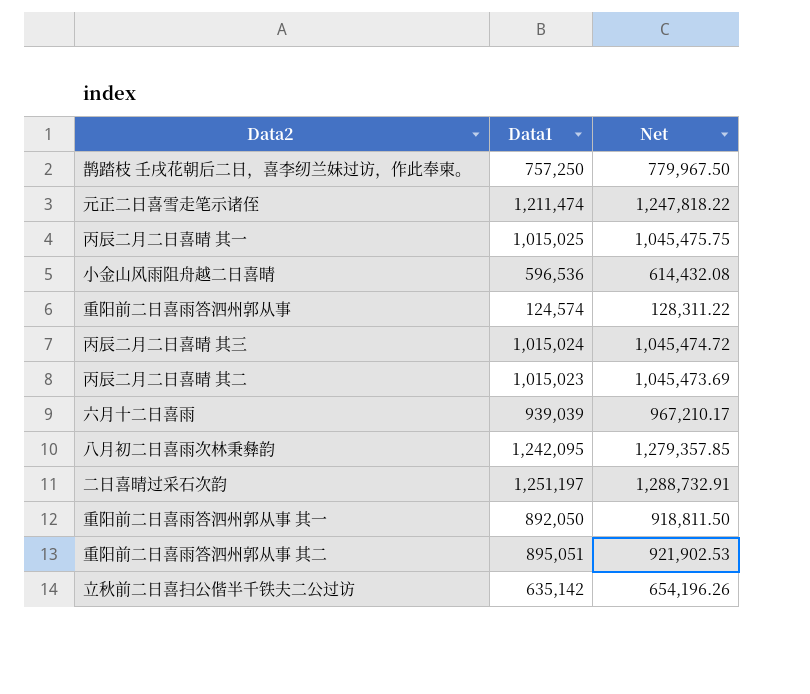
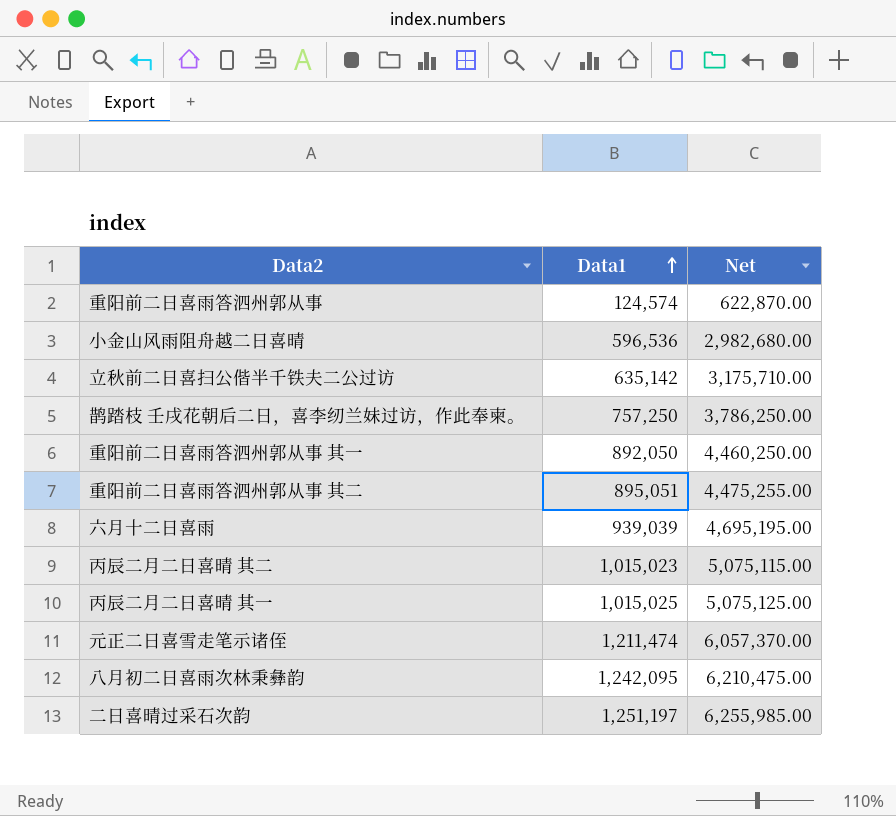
row order: none -> Data1 ascending
column Net | formula: [Data1] * 1.03 -> [Data1] * 5
row 丙辰二月二日喜晴 其三: 1,015,024 | 1,045,474.72 -> none

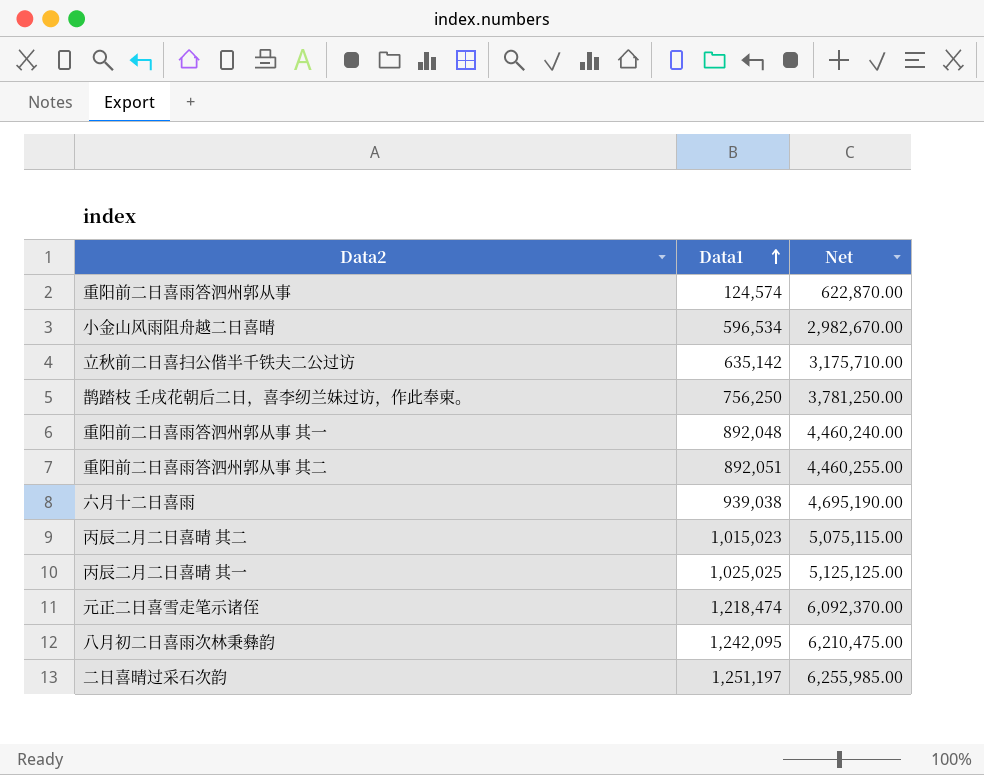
小金山风雨阻舟越二日喜晴 | Data1: 596,536 -> 596,534
小金山风雨阻舟越二日喜晴 | Net: 2,982,680.00 -> 2,982,670.00
鹊踏枝 壬戌花朝后二日，喜李纫兰妹过访，作此奉柬。 | Data1: 757,250 -> 756,250
鹊踏枝 壬戌花朝后二日，喜李纫兰妹过访，作此奉柬。 | Net: 3,786,250.00 -> 3,781,250.00
重阳前二日喜雨答泗州郭从事 其一 | Data1: 892,050 -> 892,048
重阳前二日喜雨答泗州郭从事 其一 | Net: 4,460,250.00 -> 4,460,240.00
重阳前二日喜雨答泗州郭从事 其二 | Data1: 895,051 -> 892,051
重阳前二日喜雨答泗州郭从事 其二 | Net: 4,475,255.00 -> 4,460,255.00
六月十二日喜雨 | Data1: 939,039 -> 939,038
六月十二日喜雨 | Net: 4,695,195.00 -> 4,695,190.00
丙辰二月二日喜晴 其一 | Data1: 1,015,025 -> 1,025,025
丙辰二月二日喜晴 其一 | Net: 5,075,125.00 -> 5,125,125.00
元正二日喜雪走笔示诸侄 | Data1: 1,211,474 -> 1,218,474
元正二日喜雪走笔示诸侄 | Net: 6,057,370.00 -> 6,092,370.00

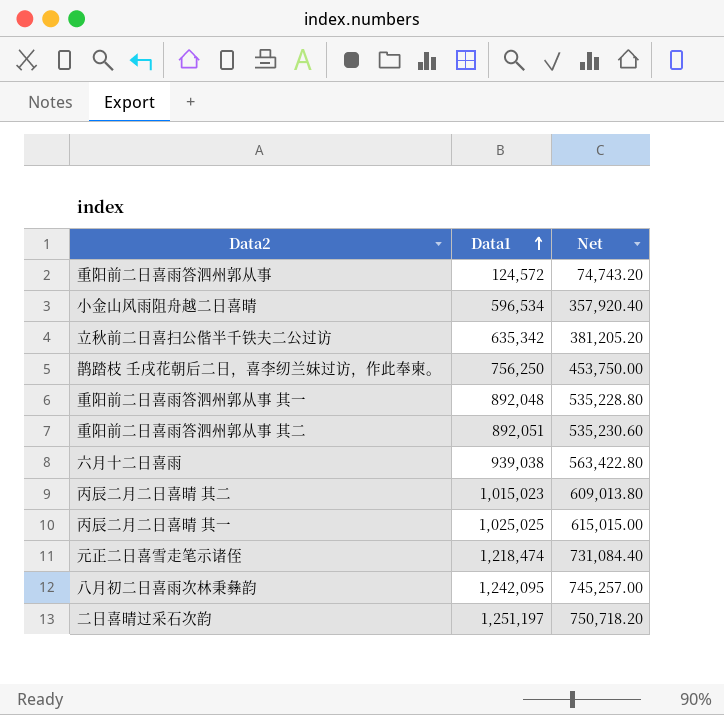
column Net | formula: [Data1] * 5 -> [Data1] * 0.6
重阳前二日喜雨答泗州郭从事 | Data1: 124,574 -> 124,572
立秋前二日喜扫公偕半千铁夫二公过访 | Data1: 635,142 -> 635,342

